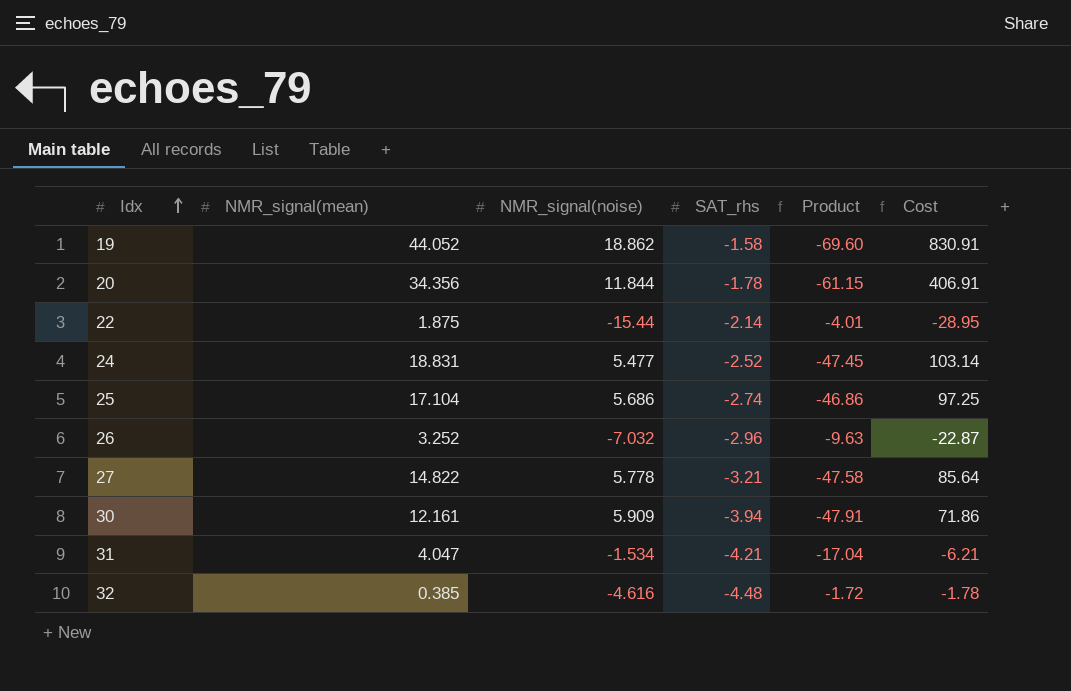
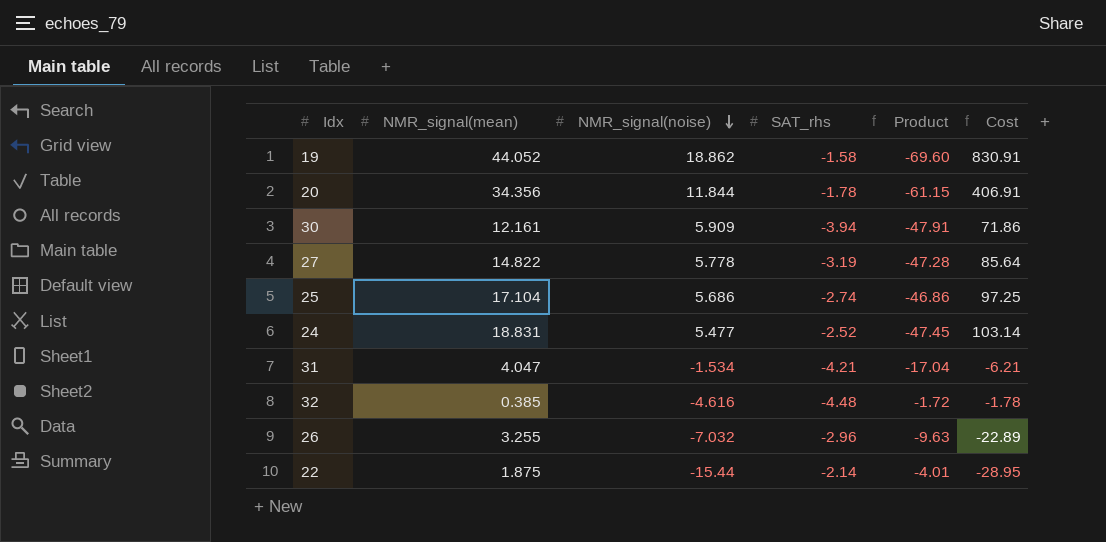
row order: Idx ascending -> NMR_signal(noise) descending
27 | SAT_rhs: -3.21 -> -3.19
27 | Product: -47.58 -> -47.28
26 | NMR_signal(mean): 3.252 -> 3.255
26 | Cost: -22.87 -> -22.89

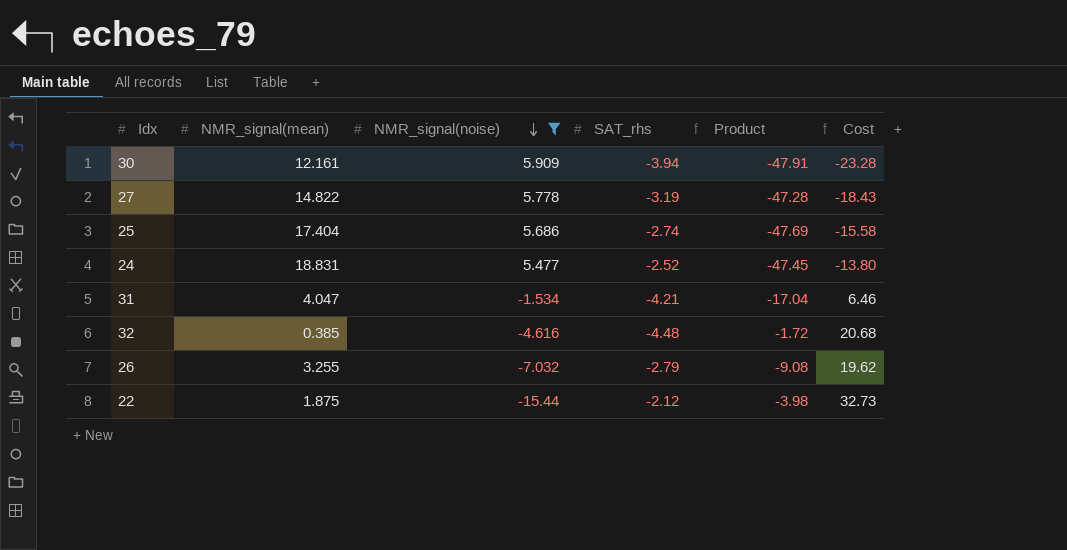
filter: none -> NMR_signal(noise) <= 5.909
column Cost | formula: [NMR_signal(mean)] * [NMR_signal(noise)] -> [NMR_signal(noise)] * [SAT_rhs]
25 | NMR_signal(mean): 17.104 -> 17.404
25 | Product: -46.86 -> -47.69
26 | SAT_rhs: -2.96 -> -2.79
26 | Product: -9.63 -> -9.08
22 | SAT_rhs: -2.14 -> -2.12
22 | Product: -4.01 -> -3.98

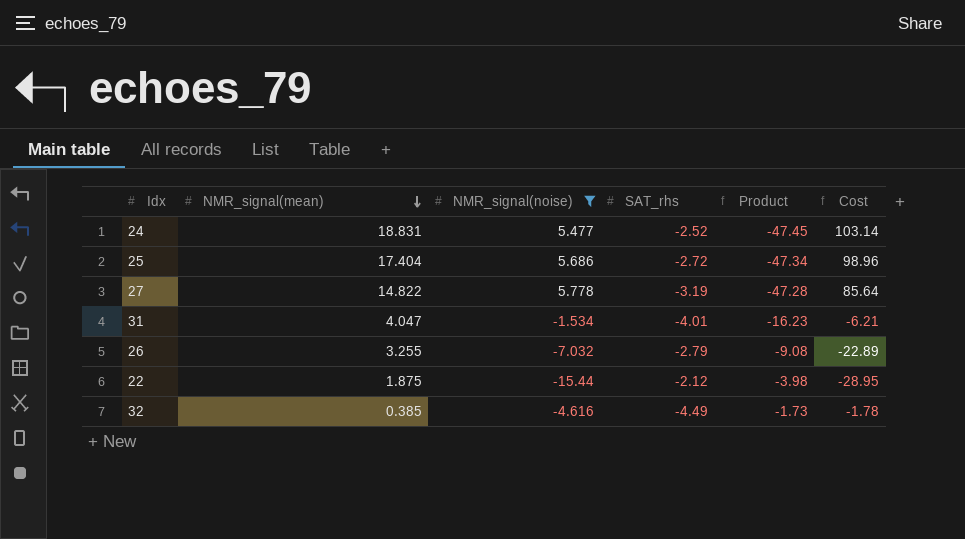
row order: NMR_signal(noise) descending -> NMR_signal(mean) descending
column Cost | formula: [NMR_signal(noise)] * [SAT_rhs] -> [NMR_signal(mean)] * [NMR_signal(noise)]
row 30: 12.161 | 5.909 | -3.94 | -47.91 | -23.28 -> none
25 | SAT_rhs: -2.74 -> -2.72
25 | Product: -47.69 -> -47.34
31 | SAT_rhs: -4.21 -> -4.01
31 | Product: -17.04 -> -16.23
32 | SAT_rhs: -4.48 -> -4.49
32 | Product: -1.72 -> -1.73

